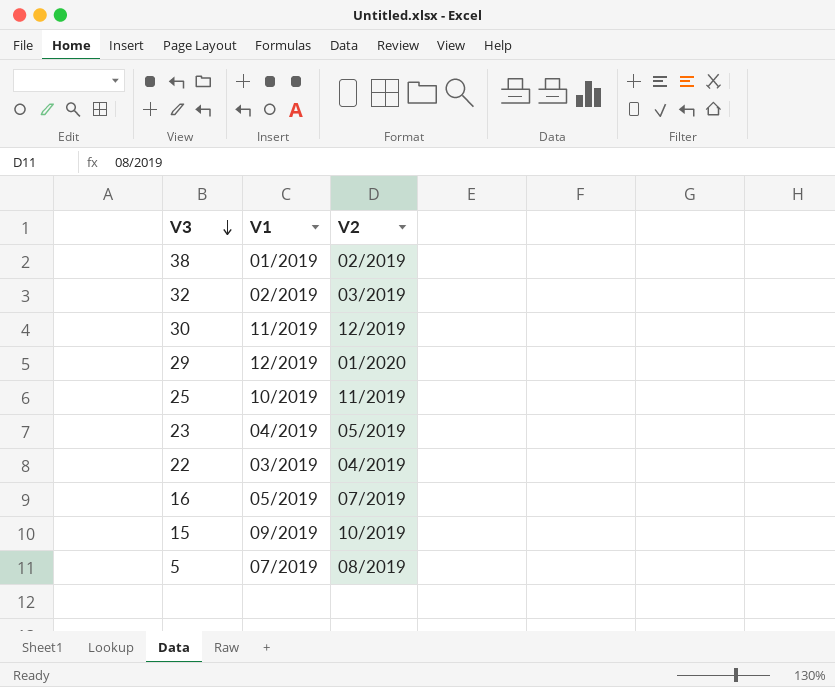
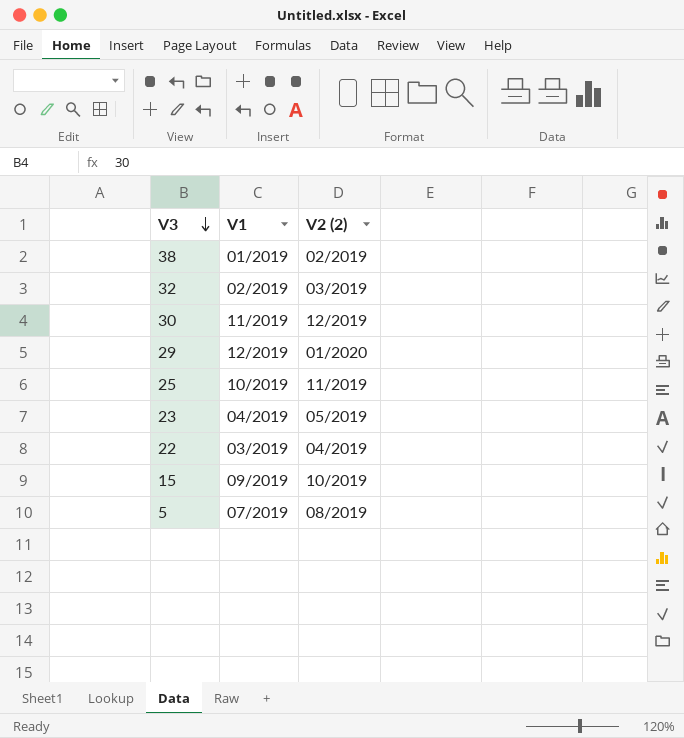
column name: V2 -> V2 (2)
row 16: 05/2019 | 07/2019 -> none

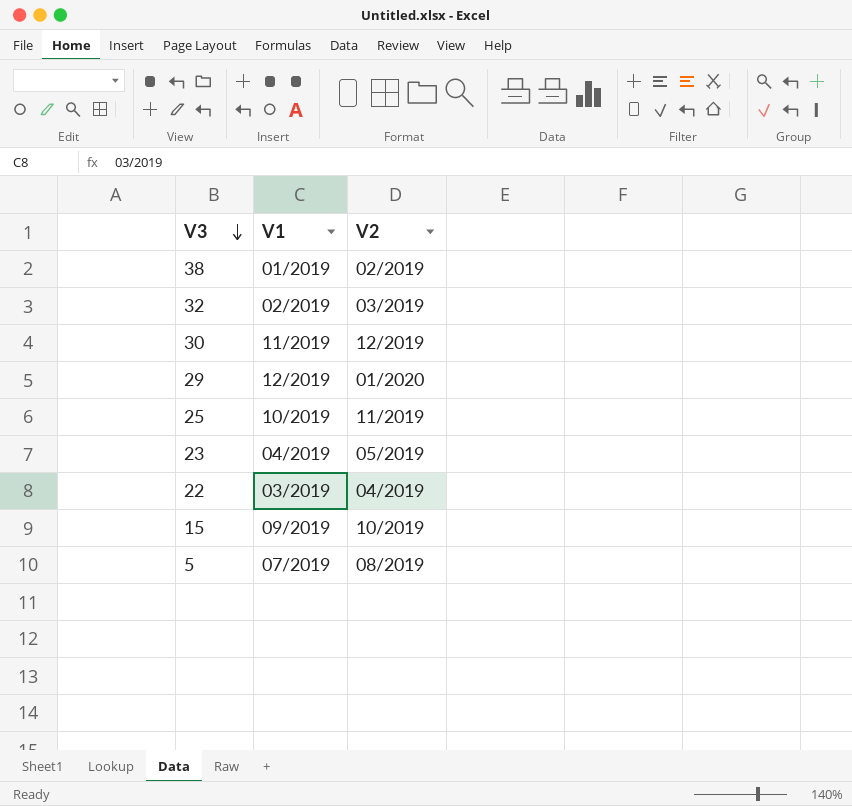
column name: V2 (2) -> V2

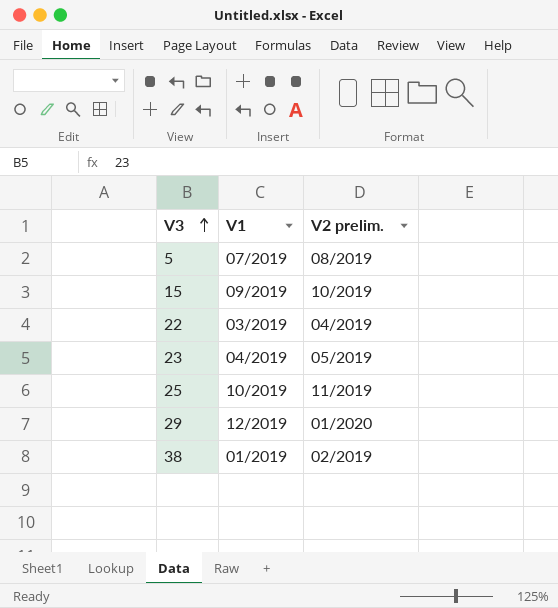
row order: V3 descending -> V3 ascending
column name: V2 -> V2 prelim.
row 32: 02/2019 | 03/2019 -> none
row 30: 11/2019 | 12/2019 -> none

